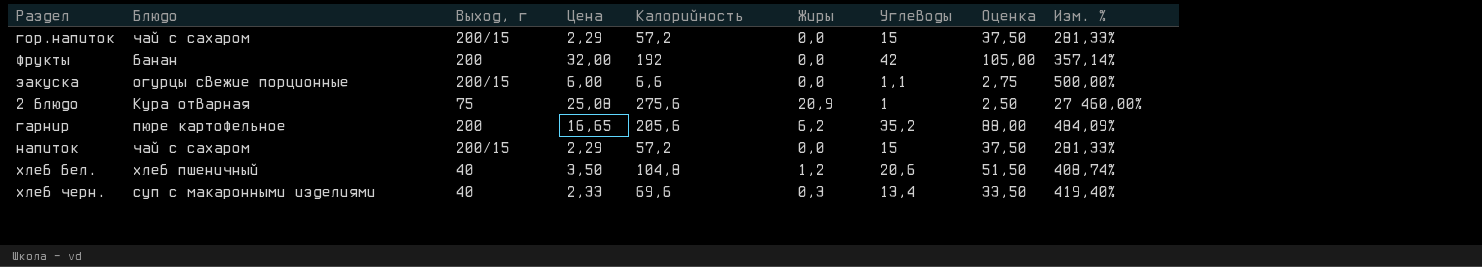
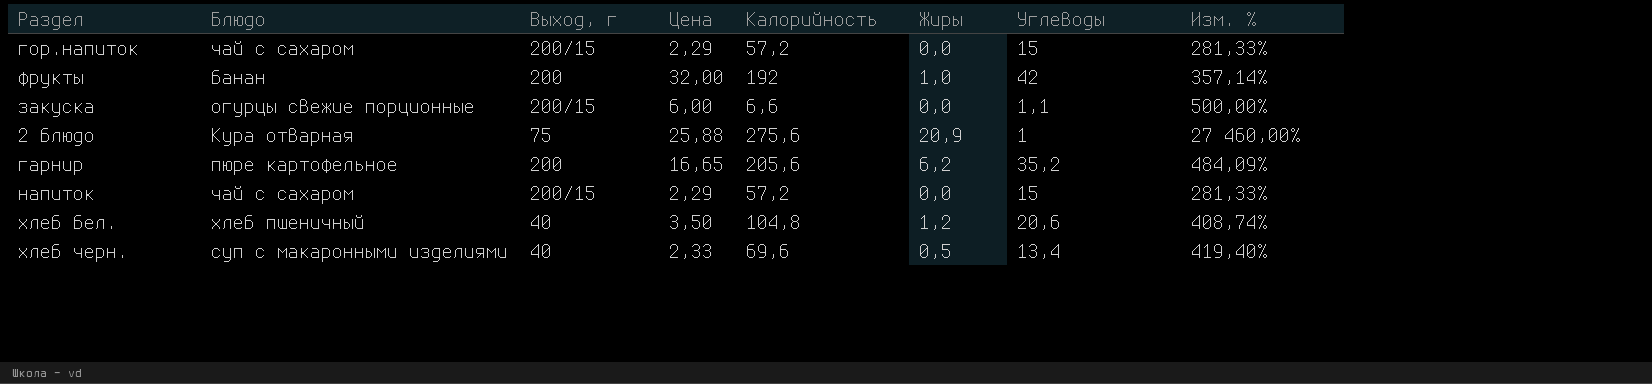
column Оценка | formula: [Углеводы] * 2,5 -> none
фрукты | Жиры: 0,0 -> 1,0
2 блюдо | Цена: 25,08 -> 25,88
хлеб черн. | Жиры: 0,3 -> 0,5

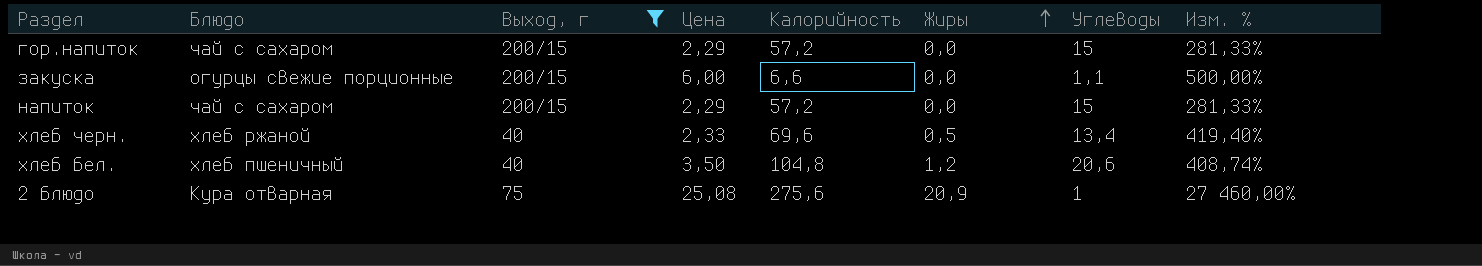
filter: none -> Выход, г != 200
row order: none -> Жиры ascending
хлеб черн. | Блюдо: суп с макаронными изделиями -> хлеб ржаной
2 блюдо | Цена: 25,88 -> 25,08

